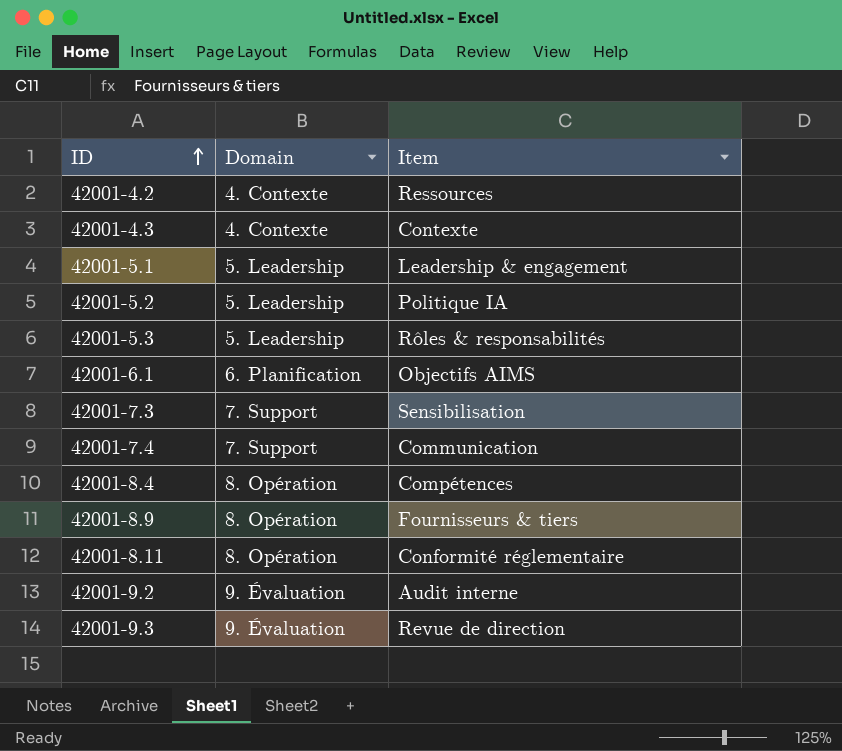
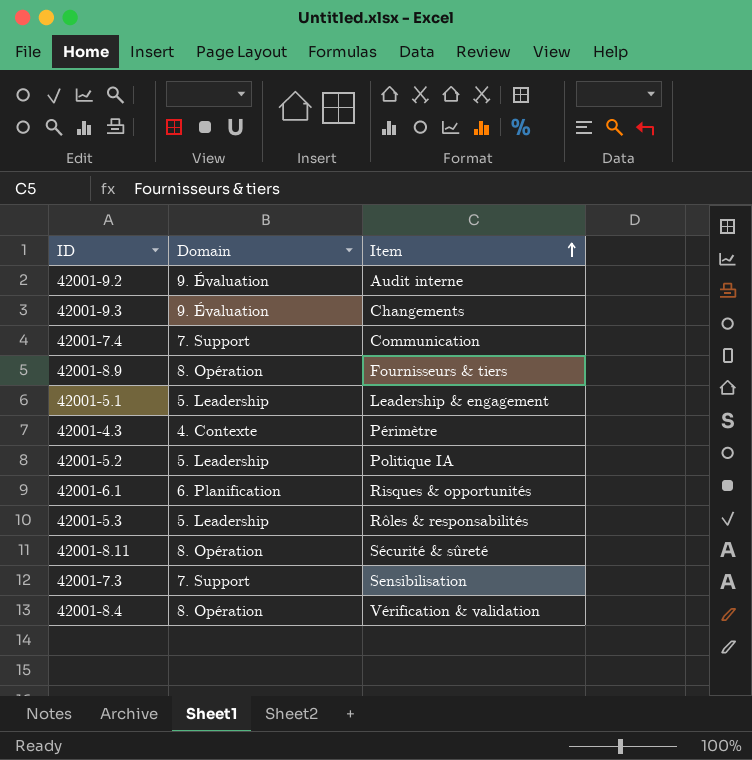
row order: ID ascending -> Item ascending
row 42001-4.2: 4. Contexte | Ressources -> none
42001-9.3 | Item: Revue de direction -> Changements
42001-4.3 | Item: Contexte -> Périmètre
42001-6.1 | Item: Objectifs AIMS -> Risques & opportunités
42001-8.11 | Item: Conformité réglementaire -> Sécurité & sûreté
42001-8.4 | Item: Compétences -> Vérification & validation

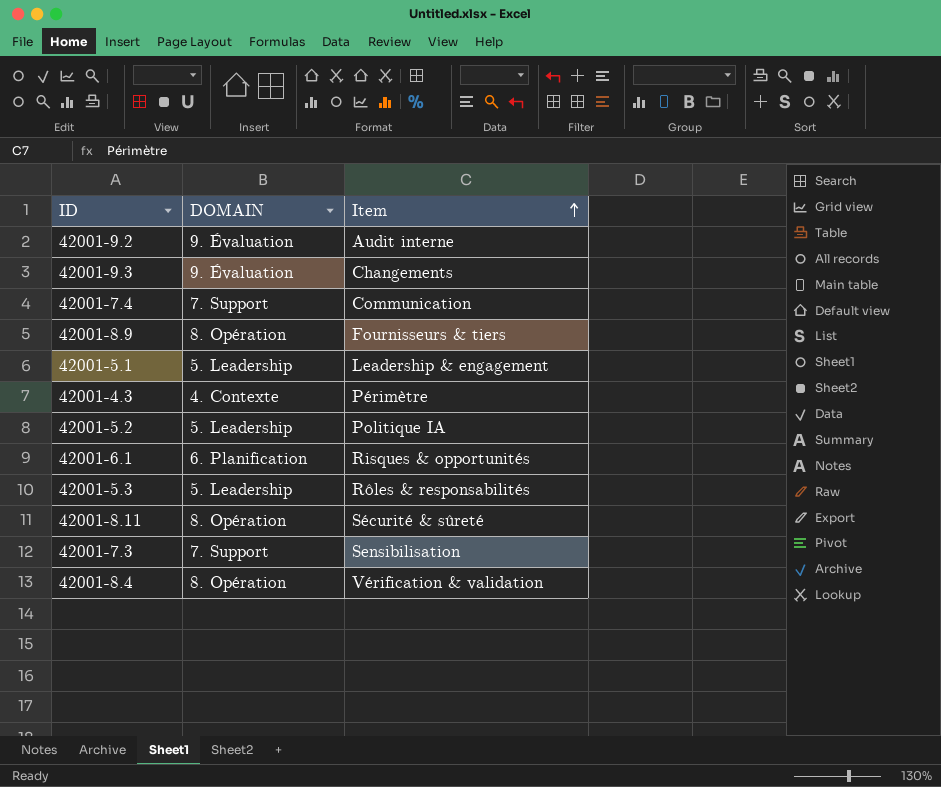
column name: Domain -> DOMAIN

